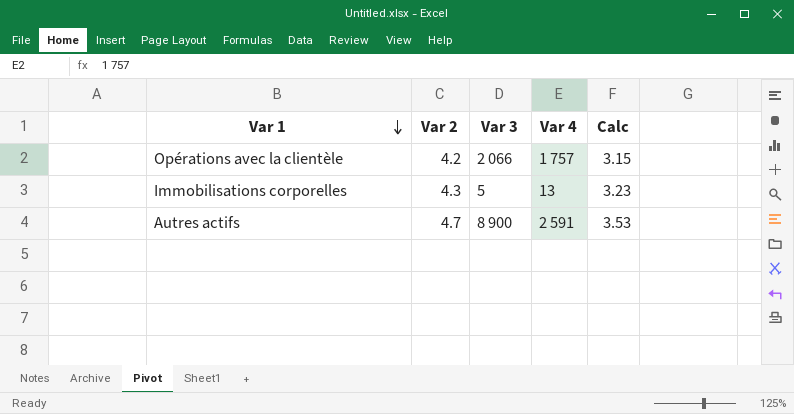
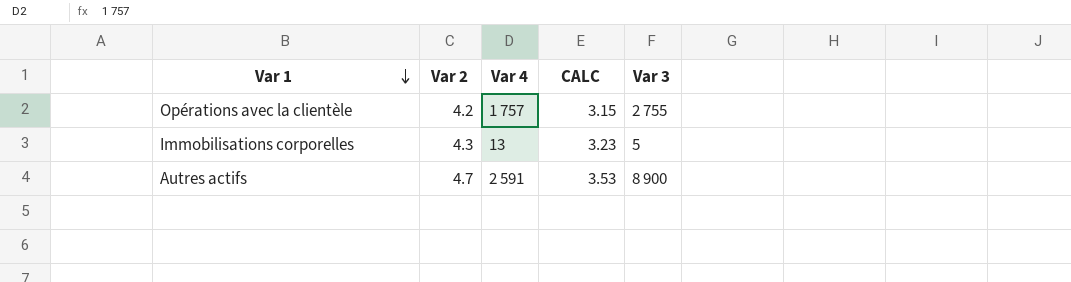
column name: Calc -> CALC
column Var 3 | position: 3 -> 5
Opérations avec la clientèle | Var 3: 2 066 -> 2 755

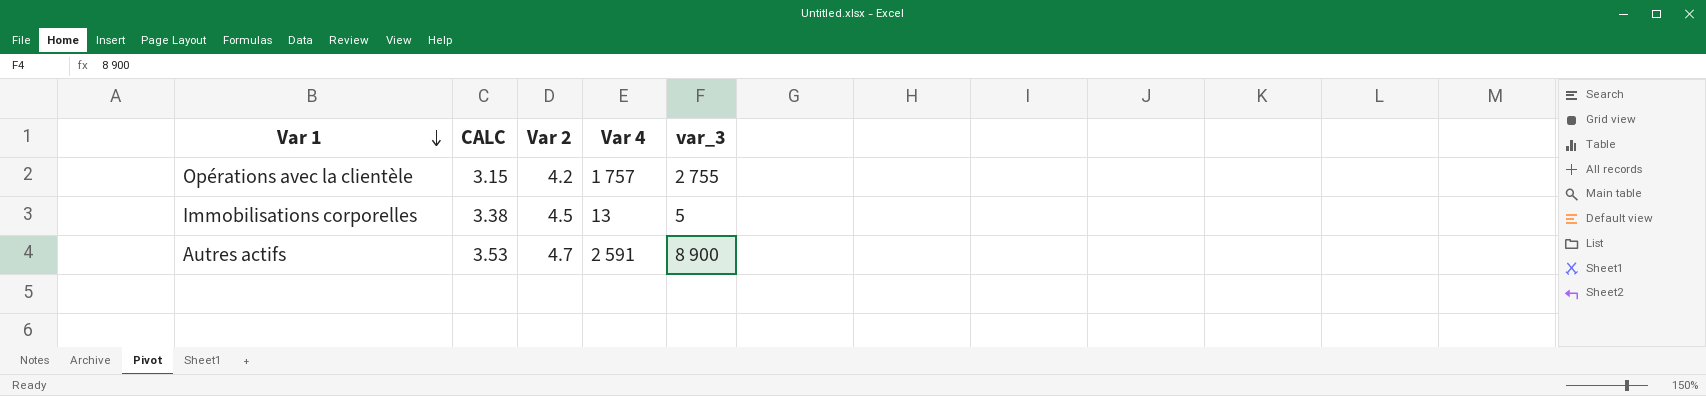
column CALC | position: 4 -> 2
column name: Var 3 -> var_3
Immobilisations corporelles | CALC: 3.23 -> 3.38
Immobilisations corporelles | Var 2: 4.3 -> 4.5

